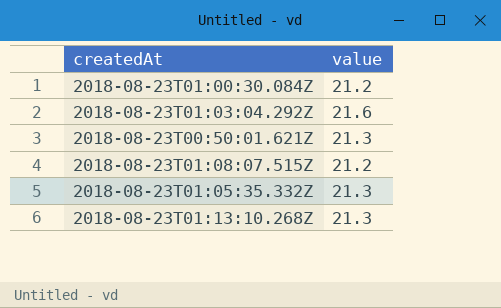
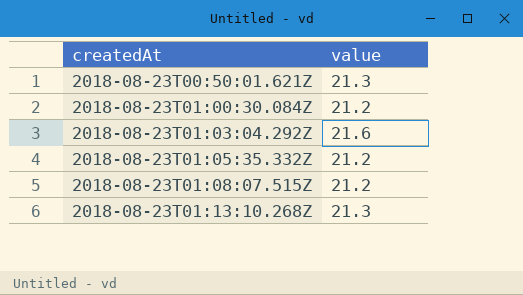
row order: none -> createdAt ascending
2018-08-23T01:05:35.332Z | value: 21.3 -> 21.2

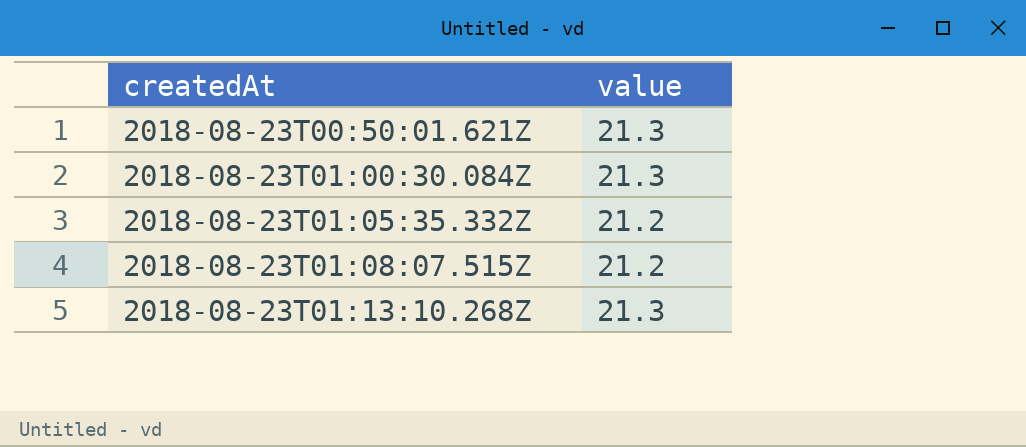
row 2018-08-23T01:03:04.292Z: 21.6 -> none
2018-08-23T01:00:30.084Z | value: 21.2 -> 21.3

